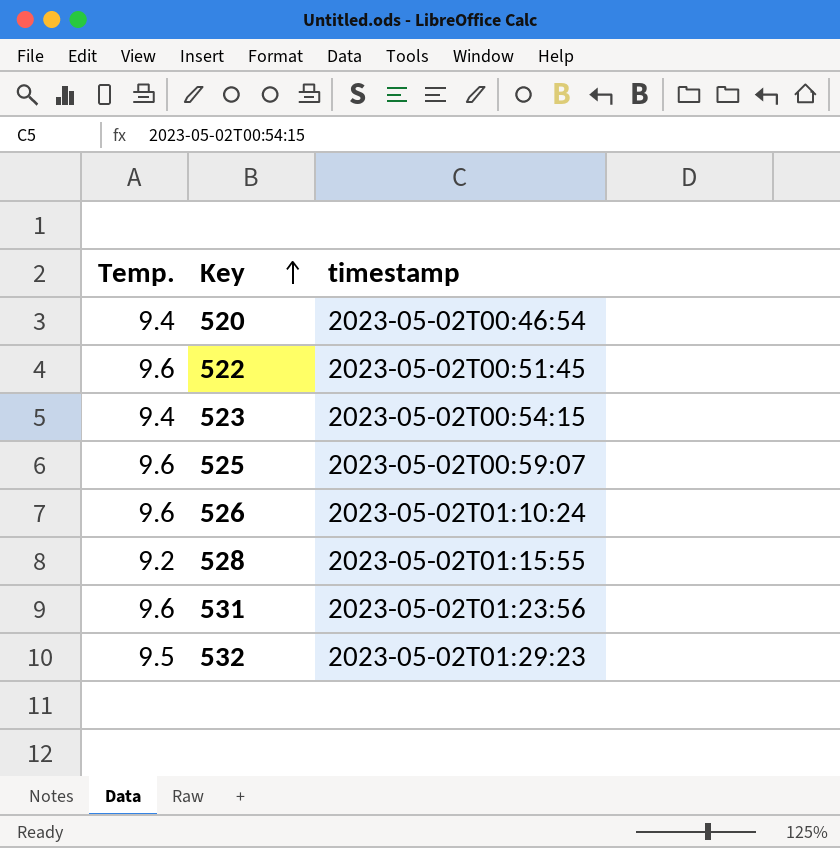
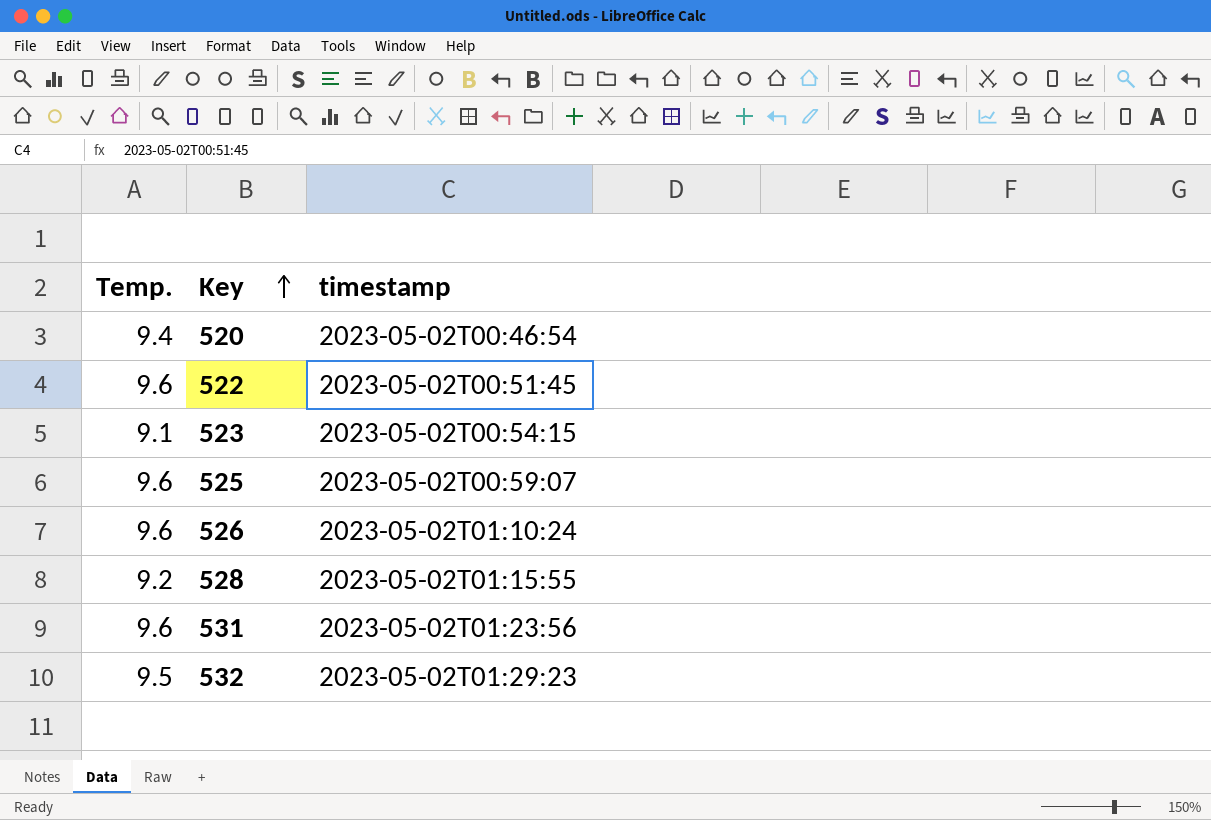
523 | Temp.: 9.4 -> 9.1

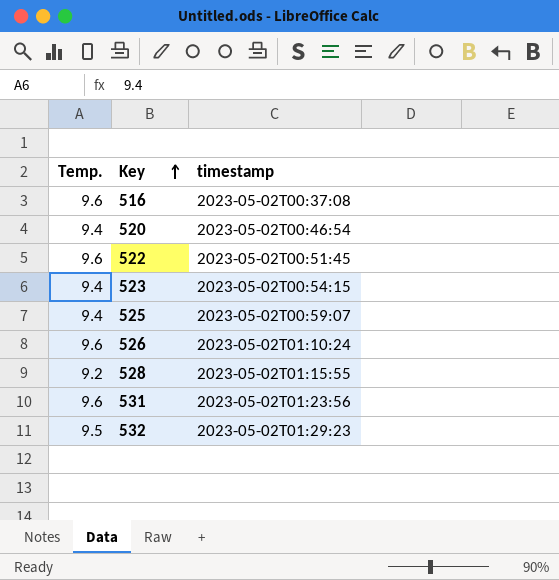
row 516: none -> 9.6 | 2023-05-02T00:37:08
523 | Temp.: 9.1 -> 9.4
525 | Temp.: 9.6 -> 9.4

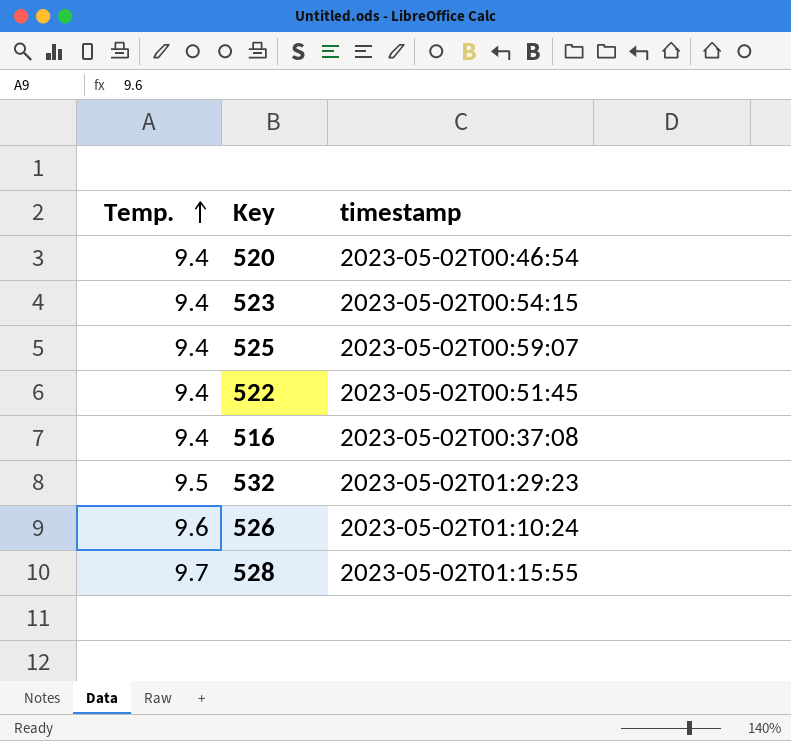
row order: Key ascending -> Temp. ascending
row 531: 9.6 | 2023-05-02T01:23:56 -> none
522 | Temp.: 9.6 -> 9.4
516 | Temp.: 9.6 -> 9.4
528 | Temp.: 9.2 -> 9.7

